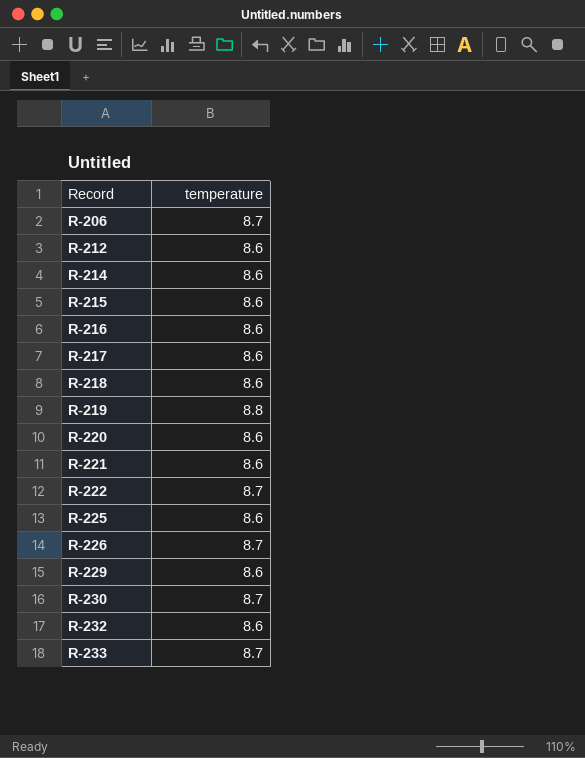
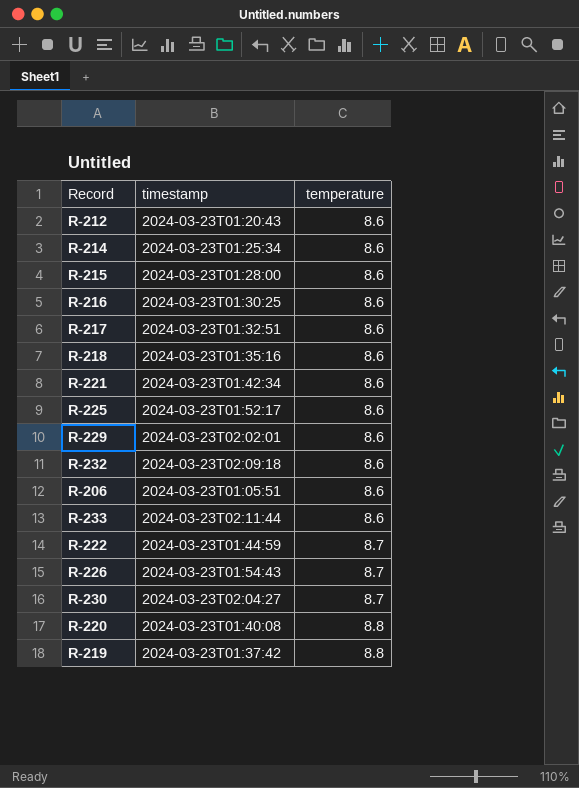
row order: Record ascending -> temperature ascending
column timestamp | position: none -> 2
R-206 | temperature: 8.7 -> 8.6
R-233 | temperature: 8.7 -> 8.6
R-220 | temperature: 8.6 -> 8.8

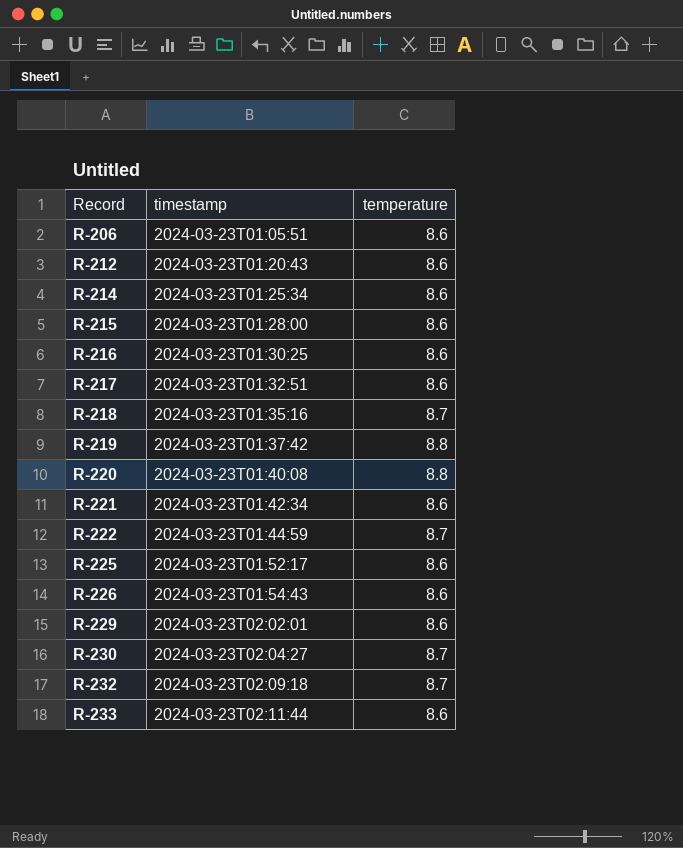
row order: temperature ascending -> Record ascending
R-218 | temperature: 8.6 -> 8.7
R-226 | temperature: 8.7 -> 8.6
R-232 | temperature: 8.6 -> 8.7

